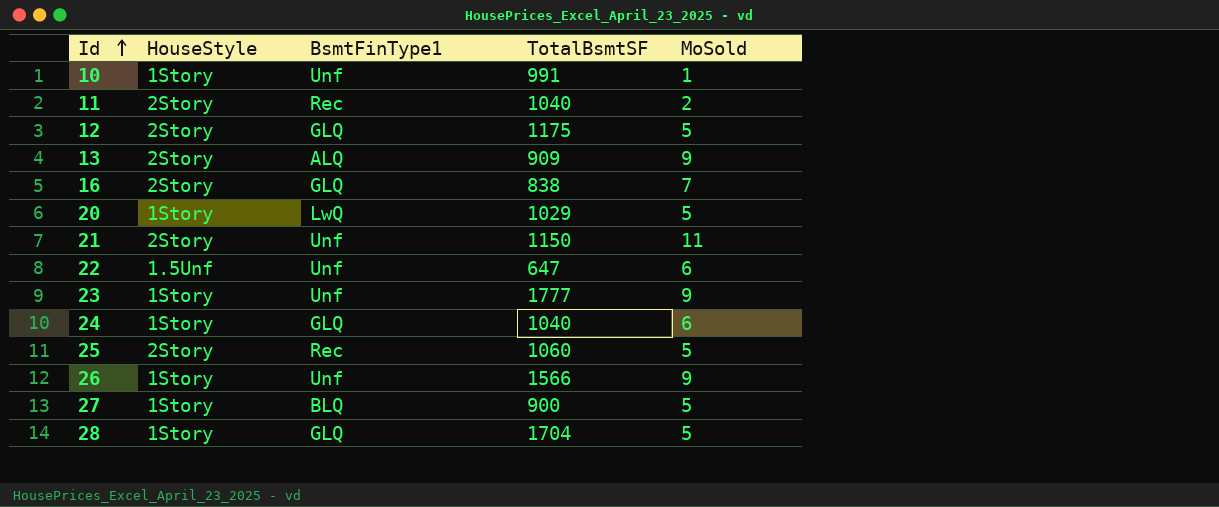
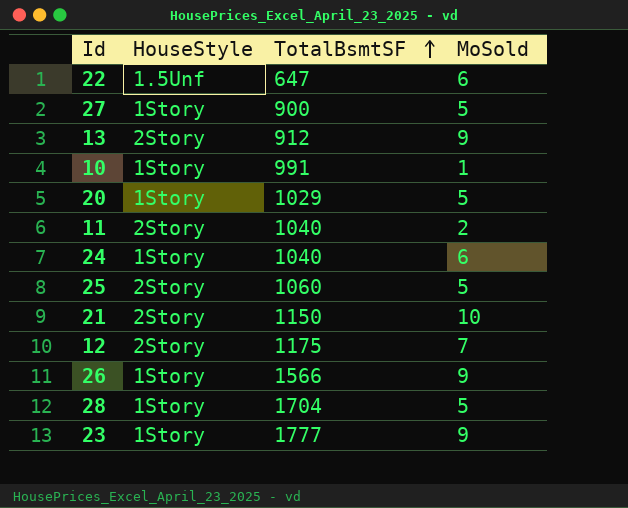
row order: Id ascending -> TotalBsmtSF ascending
column BsmtFinType1 | position: 3 -> none
row 16: 2Story | GLQ | 838 | 7 -> none
13 | TotalBsmtSF: 909 -> 912
21 | MoSold: 11 -> 10
12 | MoSold: 5 -> 7

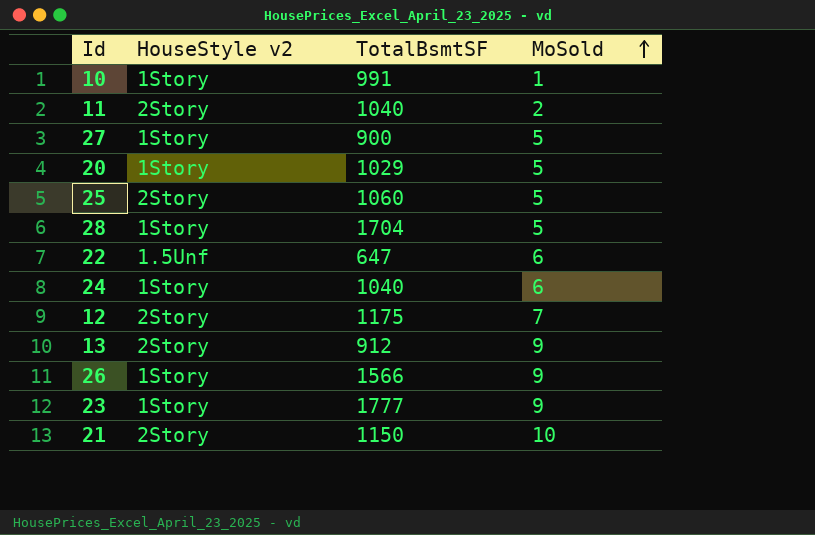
row order: TotalBsmtSF ascending -> MoSold ascending
column name: HouseStyle -> HouseStyle v2

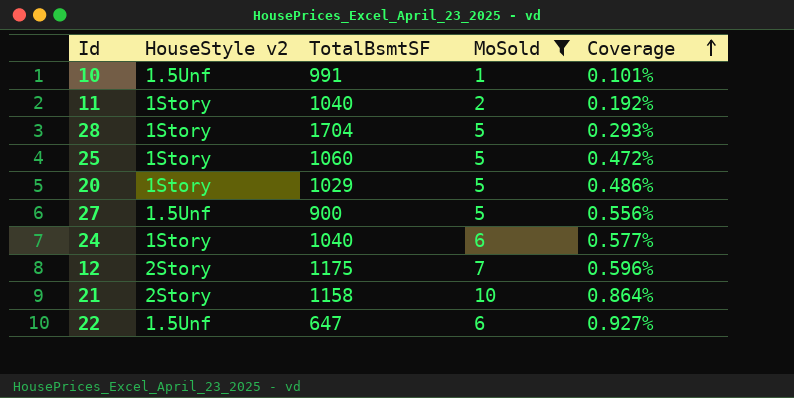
filter: none -> MoSold != 9
row order: MoSold ascending -> Coverage ascending
column Coverage | formula: none -> [MoSold] / [TotalBsmtSF]
10 | HouseStyle v2: 1Story -> 1.5Unf
11 | HouseStyle v2: 2Story -> 1Story
25 | HouseStyle v2: 2Story -> 1Story
27 | HouseStyle v2: 1Story -> 1.5Unf
21 | TotalBsmtSF: 1150 -> 1158

